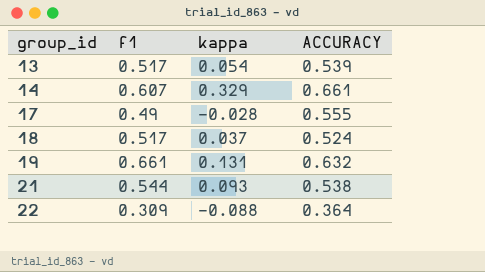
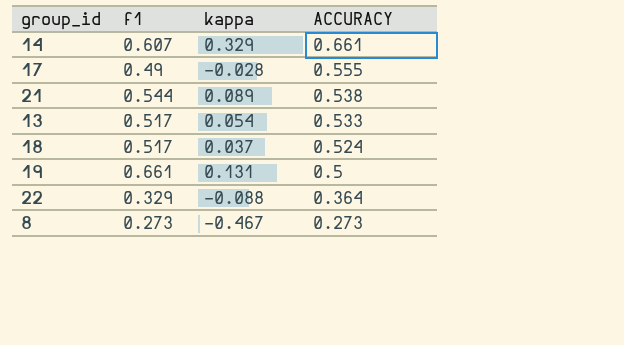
row order: group_id ascending -> ACCURACY descending
21 | kappa: 0.093 -> 0.089
13 | ACCURACY: 0.539 -> 0.533
19 | ACCURACY: 0.632 -> 0.5
22 | f1: 0.309 -> 0.329
row 8: none -> 0.273 | -0.467 | 0.273

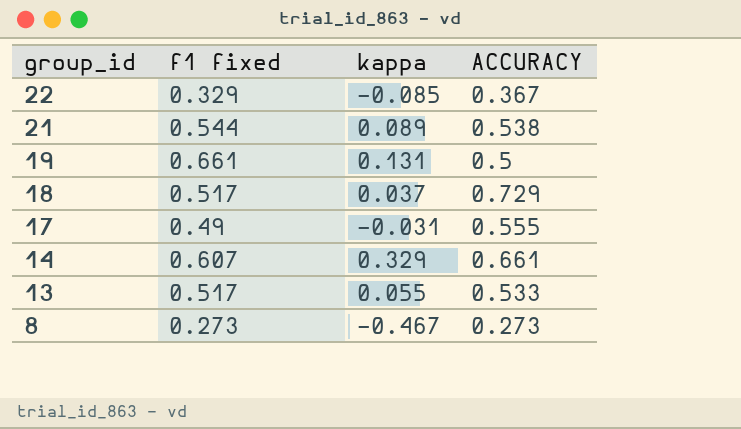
row order: ACCURACY descending -> group_id descending
column name: f1 -> f1 fixed
22 | kappa: -0.088 -> -0.085
22 | ACCURACY: 0.364 -> 0.367
18 | ACCURACY: 0.524 -> 0.729
17 | kappa: -0.028 -> -0.031
13 | kappa: 0.054 -> 0.055

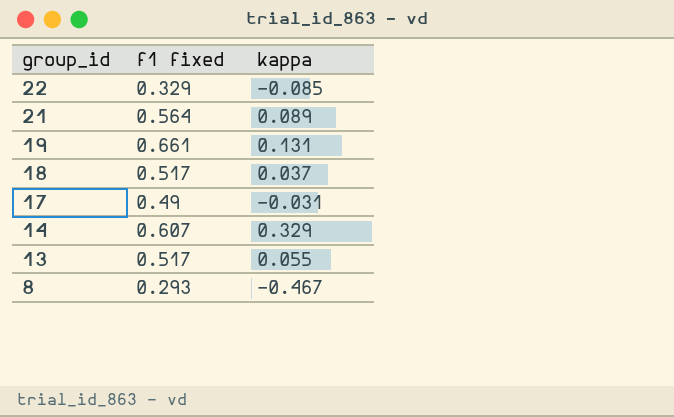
column ACCURACY | position: 4 -> none
21 | f1 fixed: 0.544 -> 0.564
8 | f1 fixed: 0.273 -> 0.293

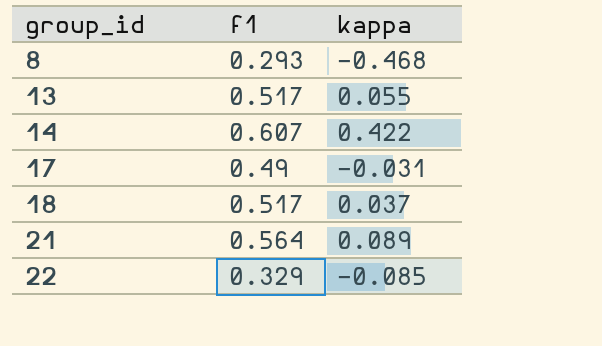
row order: group_id descending -> group_id ascending
column name: f1 fixed -> f1
row 19: 0.661 | 0.131 -> none
8 | kappa: -0.467 -> -0.468
14 | kappa: 0.329 -> 0.422

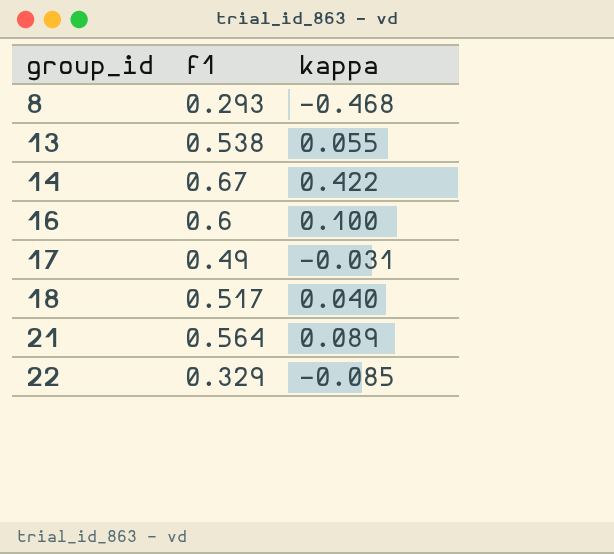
13 | f1: 0.517 -> 0.538
14 | f1: 0.607 -> 0.67
row 16: none -> 0.6 | 0.100
18 | kappa: 0.037 -> 0.040

